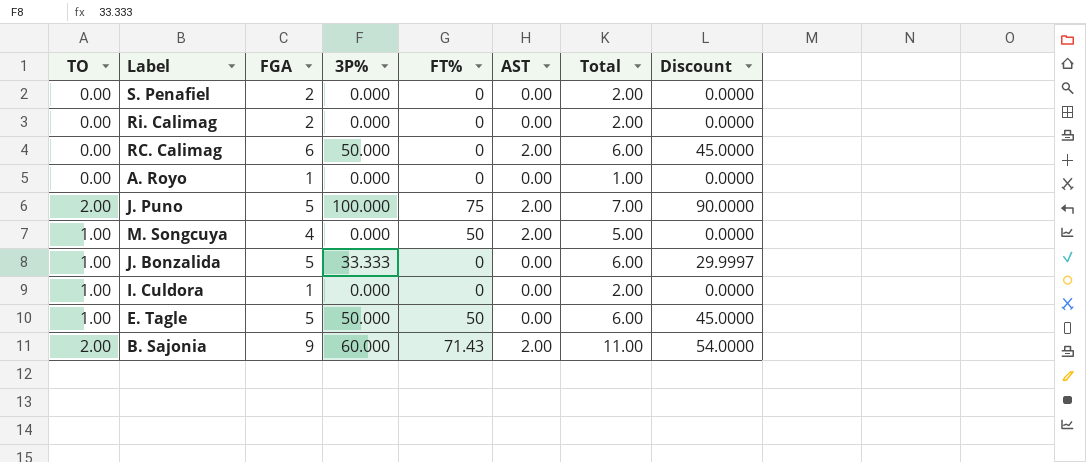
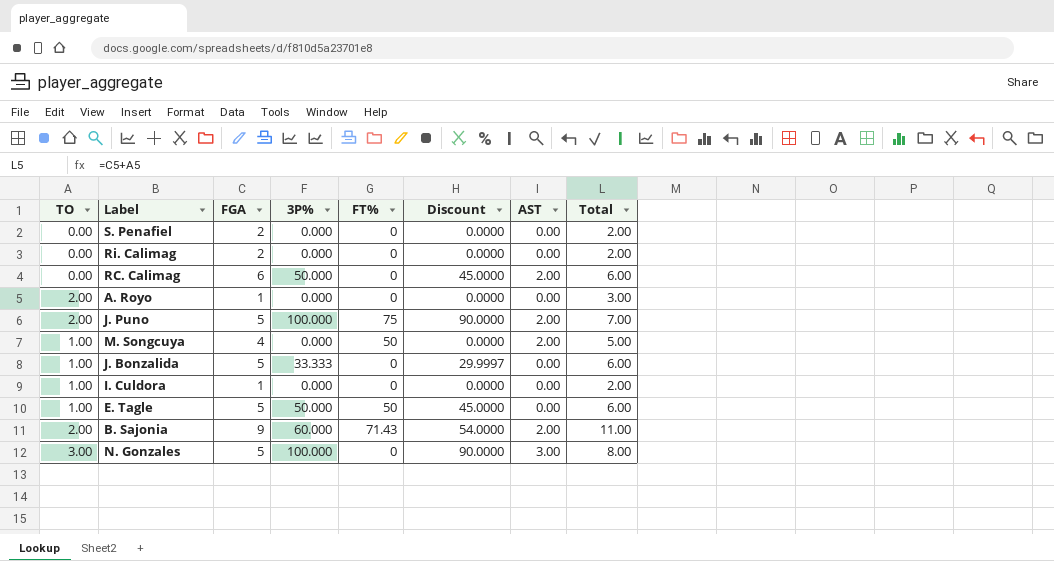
column Discount | position: 8 -> 6
A. Royo | TO: 0.00 -> 2.00
A. Royo | Total: 1.00 -> 3.00
row N. Gonzales: none -> 3.00 | 5 | 100.000 | 0 | 90.0000 | 3.00 | 8.00

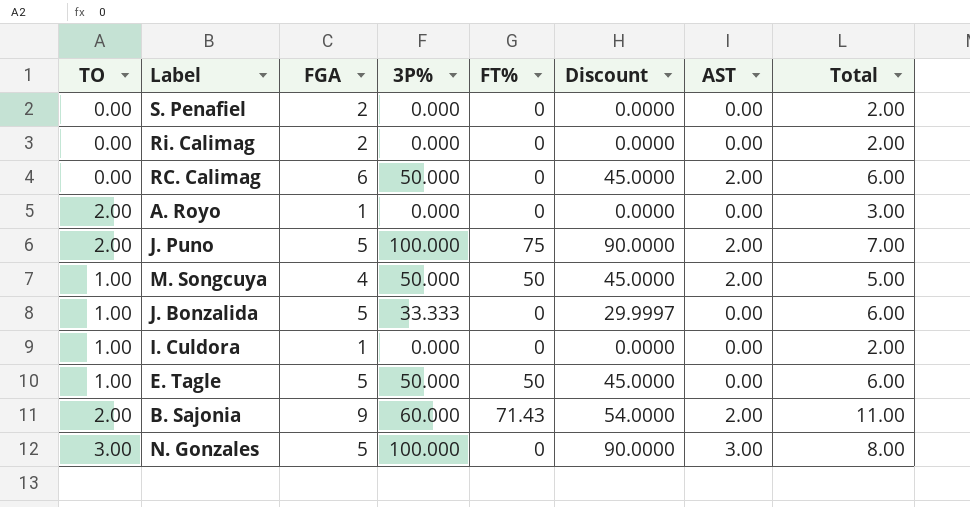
M. Songcuya | 3P%: 0.000 -> 50.000
M. Songcuya | Discount: 0.0000 -> 45.0000

